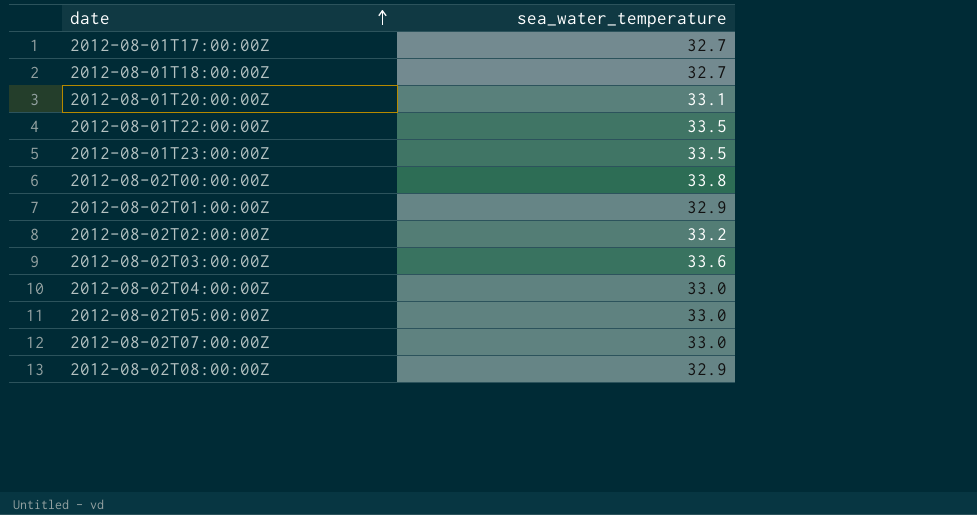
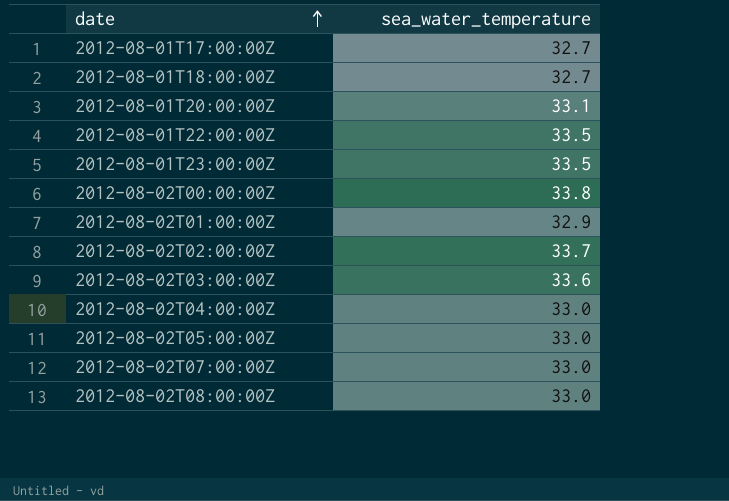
2012-08-02T02:00:00Z | sea_water_temperature: 33.2 -> 33.7
2012-08-02T08:00:00Z | sea_water_temperature: 32.9 -> 33.0

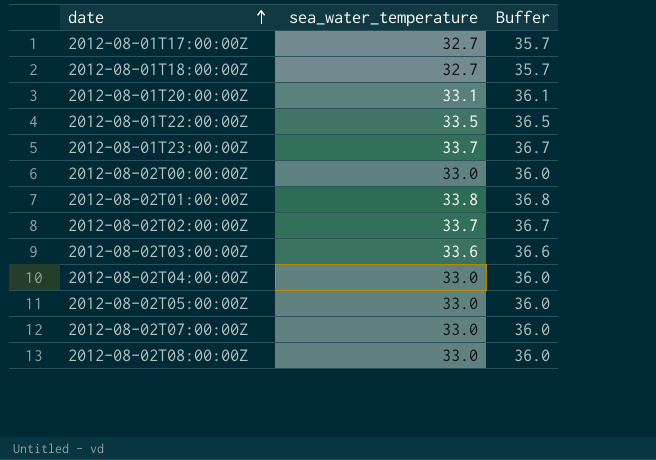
column Buffer | formula: none -> [sea_water_temperature] + 3
2012-08-01T23:00:00Z | sea_water_temperature: 33.5 -> 33.7
2012-08-02T00:00:00Z | sea_water_temperature: 33.8 -> 33.0
2012-08-02T01:00:00Z | sea_water_temperature: 32.9 -> 33.8

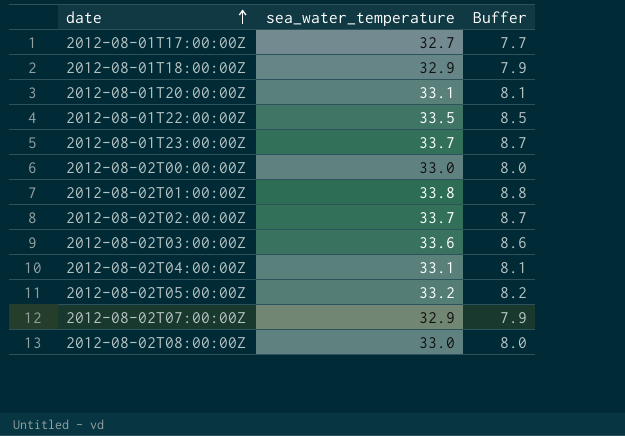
column Buffer | formula: [sea_water_temperature] + 3 -> [sea_water_temperature] - 25
2012-08-01T18:00:00Z | sea_water_temperature: 32.7 -> 32.9
2012-08-02T04:00:00Z | sea_water_temperature: 33.0 -> 33.1
2012-08-02T05:00:00Z | sea_water_temperature: 33.0 -> 33.2
2012-08-02T07:00:00Z | sea_water_temperature: 33.0 -> 32.9

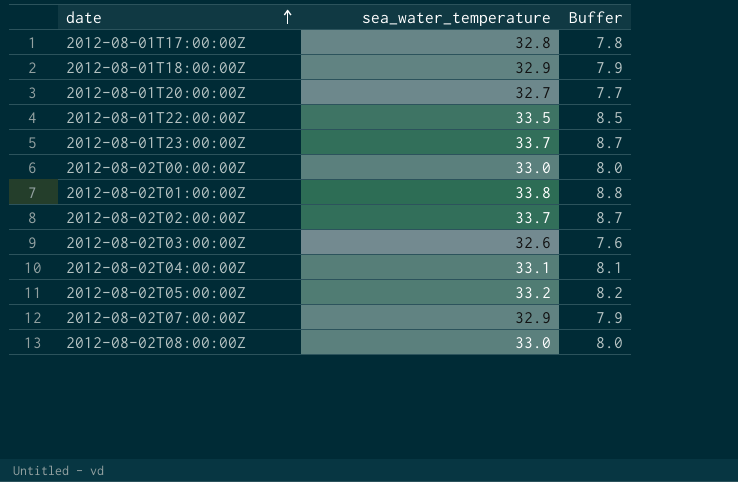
2012-08-01T17:00:00Z | sea_water_temperature: 32.7 -> 32.8
2012-08-01T17:00:00Z | Buffer: 7.7 -> 7.8
2012-08-01T20:00:00Z | sea_water_temperature: 33.1 -> 32.7
2012-08-01T20:00:00Z | Buffer: 8.1 -> 7.7
2012-08-02T03:00:00Z | sea_water_temperature: 33.6 -> 32.6
2012-08-02T03:00:00Z | Buffer: 8.6 -> 7.6

